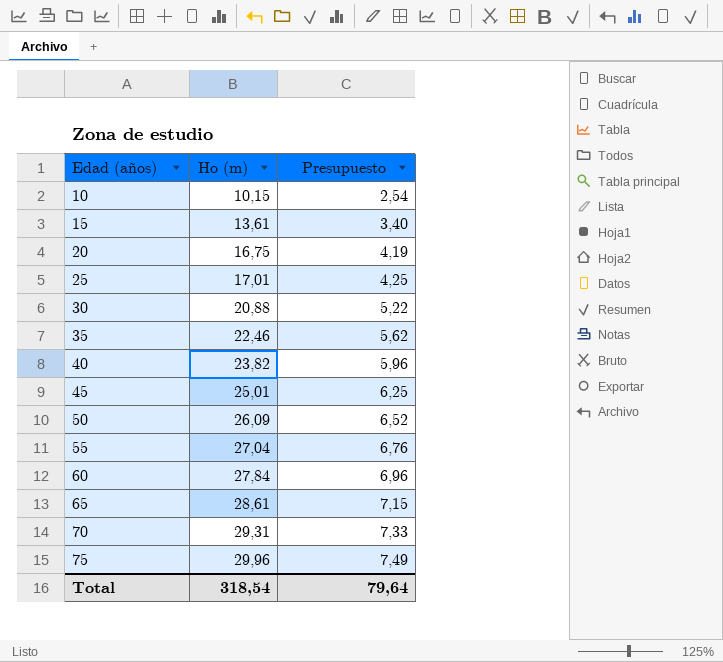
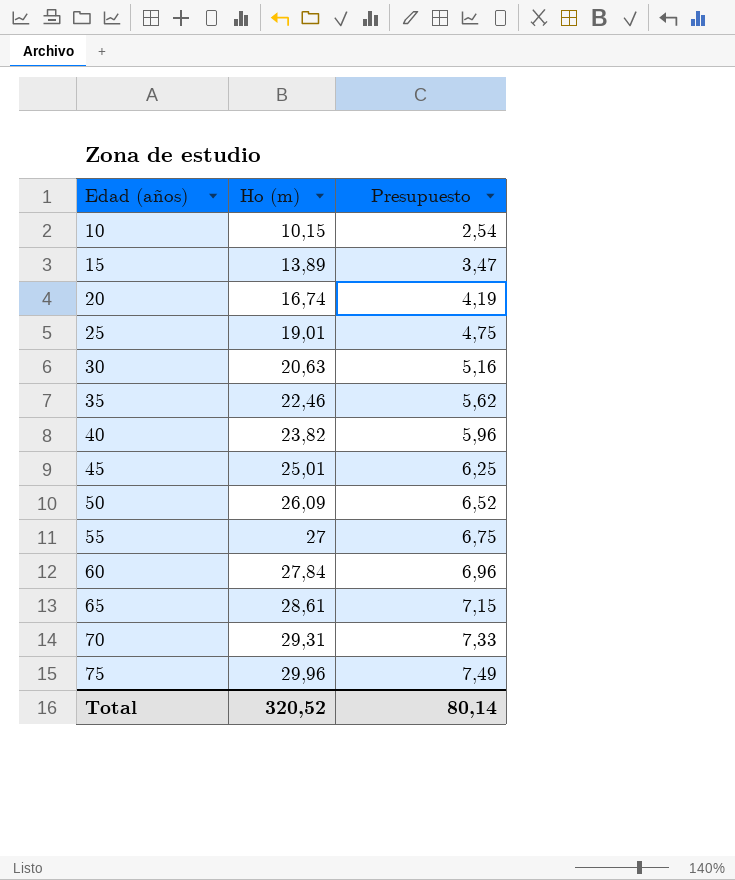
15 | Ho (m): 13,61 -> 13,89
15 | Presupuesto: 3,40 -> 3,47
20 | Ho (m): 16,75 -> 16,74
25 | Ho (m): 17,01 -> 19,01
25 | Presupuesto: 4,25 -> 4,75
30 | Ho (m): 20,88 -> 20,63
30 | Presupuesto: 5,22 -> 5,16
55 | Ho (m): 27,04 -> 27
55 | Presupuesto: 6,76 -> 6,75
Total | Ho (m): 318,54 -> 320,52
Total | Presupuesto: 79,64 -> 80,14

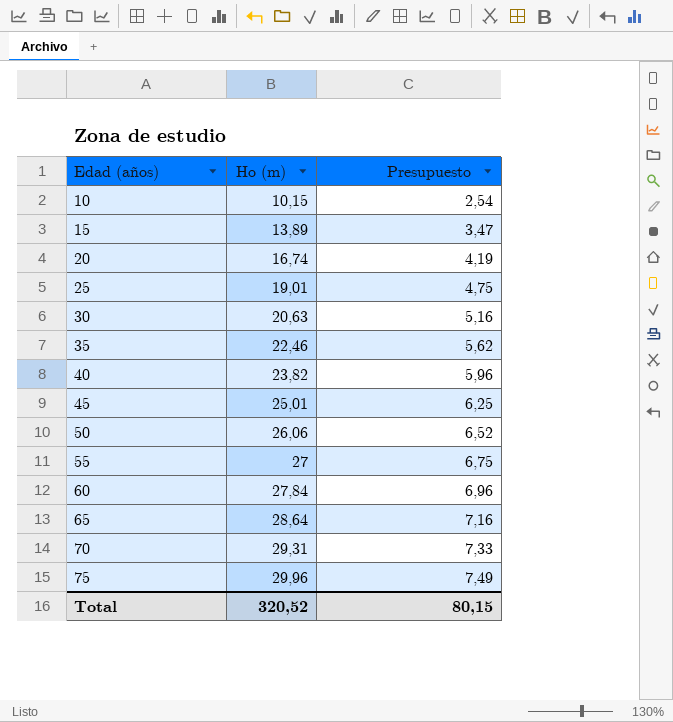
50 | Ho (m): 26,09 -> 26,06
65 | Ho (m): 28,61 -> 28,64
65 | Presupuesto: 7,15 -> 7,16
Total | Presupuesto: 80,14 -> 80,15

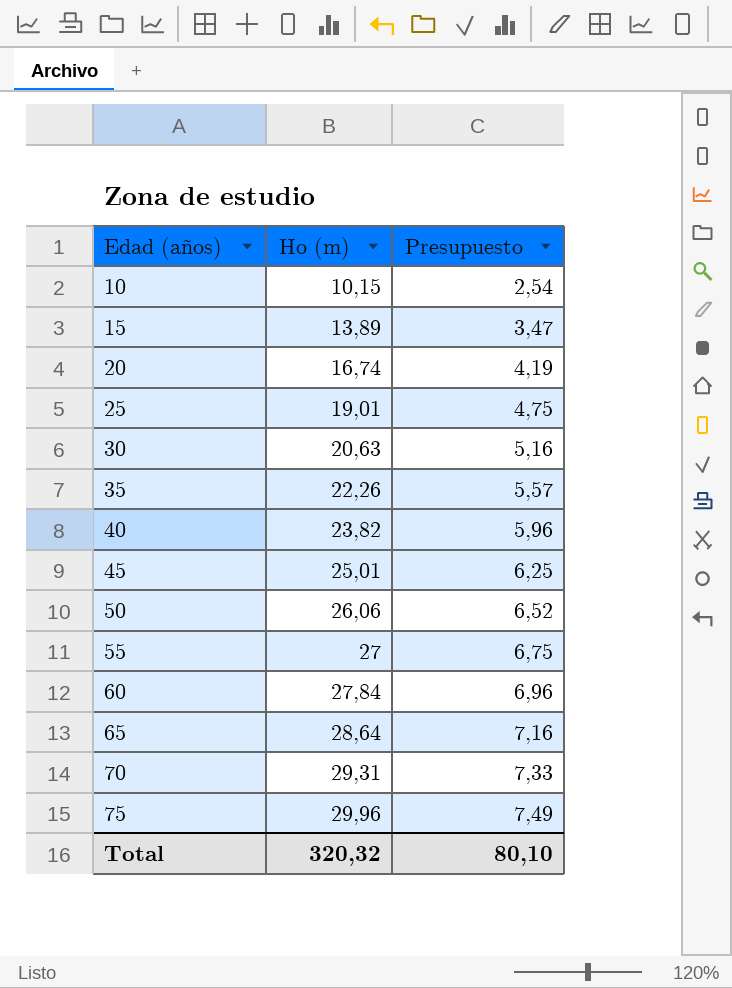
35 | Ho (m): 22,46 -> 22,26
35 | Presupuesto: 5,62 -> 5,57
Total | Ho (m): 320,52 -> 320,32
Total | Presupuesto: 80,15 -> 80,10

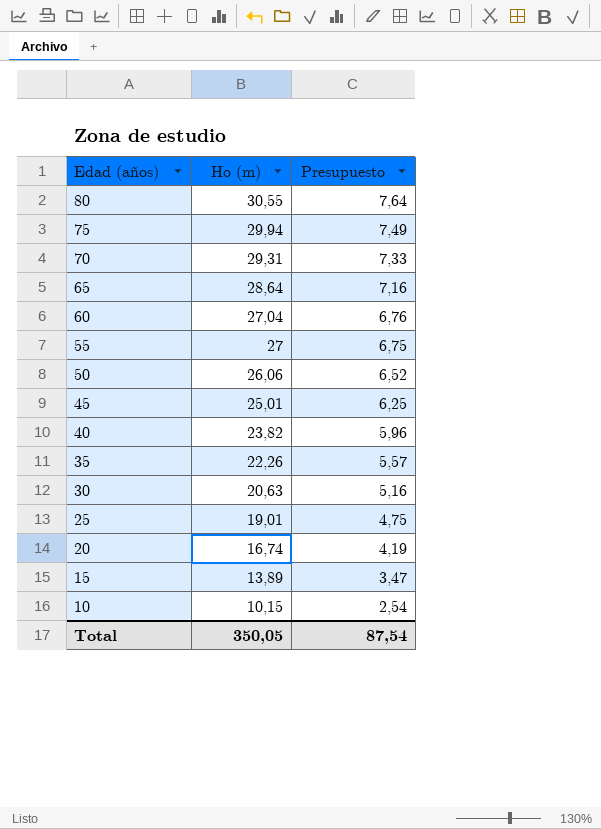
row order: Edad (años) ascending -> Edad (años) descending
row 80: none -> 30,55 | 7,64
75 | Ho (m): 29,96 -> 29,94
60 | Ho (m): 27,84 -> 27,04
60 | Presupuesto: 6,96 -> 6,76
Total | Ho (m): 320,32 -> 350,05
Total | Presupuesto: 80,10 -> 87,54

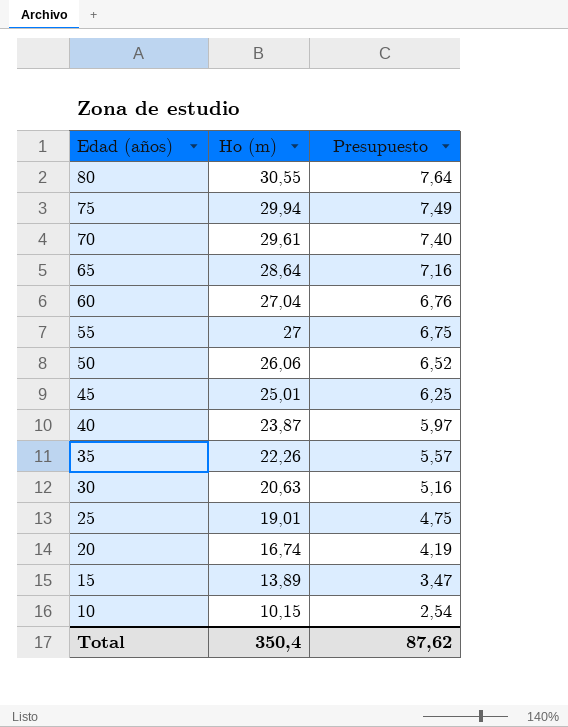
70 | Ho (m): 29,31 -> 29,61
70 | Presupuesto: 7,33 -> 7,40
40 | Ho (m): 23,82 -> 23,87
40 | Presupuesto: 5,96 -> 5,97
Total | Ho (m): 350,05 -> 350,4
Total | Presupuesto: 87,54 -> 87,62

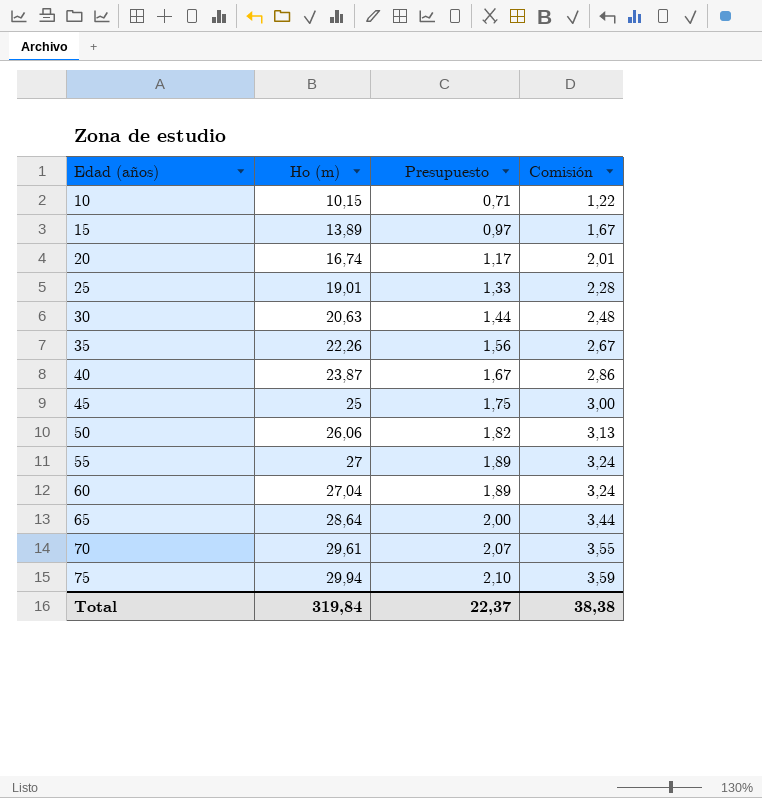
row order: Edad (años) descending -> Edad (años) ascending
column Presupuesto | formula: [Ho (m)] * 0,25 -> [Ho (m)] * 0,07
column Comisión | formula: none -> [Ho (m)] * 0,12
row 80: 30,55 | 7,64 -> none
45 | Ho (m): 25,01 -> 25
Total | Ho (m): 350,4 -> 319,84
Total | Presupuesto: 87,62 -> 22,37

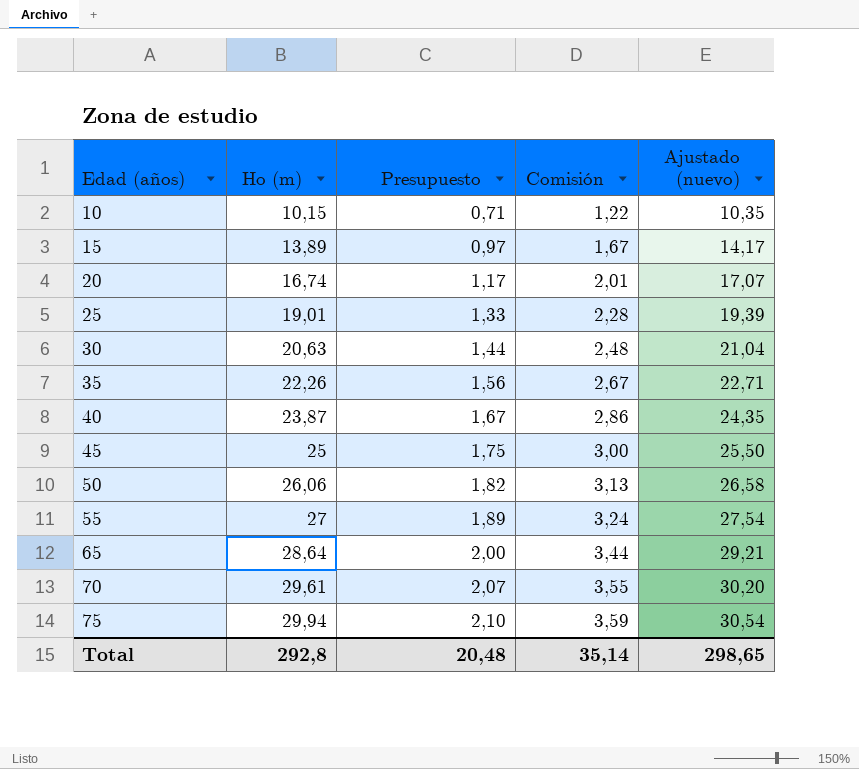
column Ajustado (nuevo) | formula: none -> [Ho (m)] * 1,02
row 60: 27,04 | 1,89 | 3,24 -> none
Total | Ho (m): 319,84 -> 292,8
Total | Presupuesto: 22,37 -> 20,48
Total | Comisión: 38,38 -> 35,14

